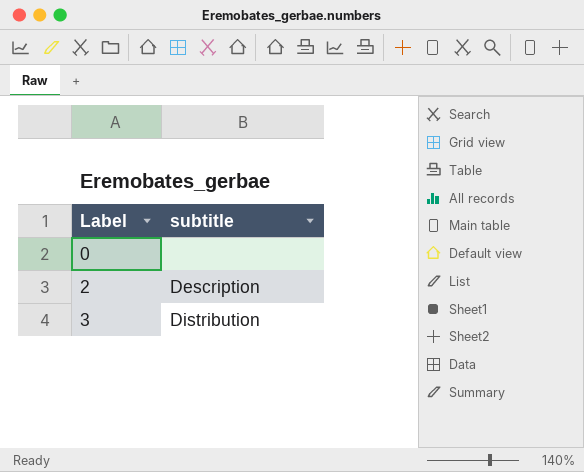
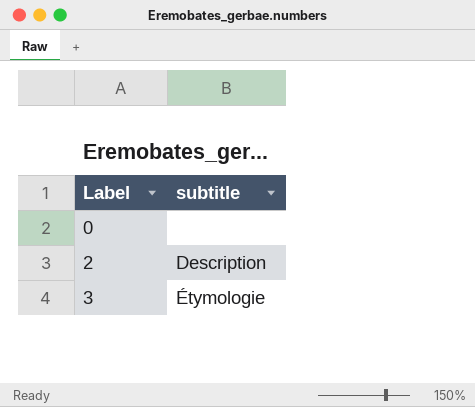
3 | subtitle: Distribution -> Étymologie

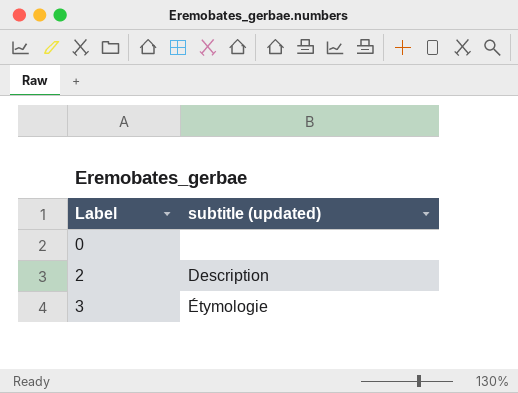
column name: subtitle -> subtitle (updated)

